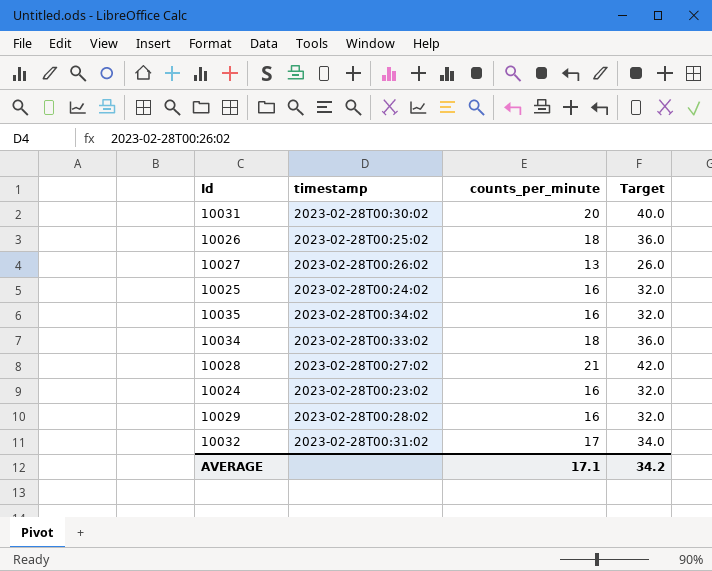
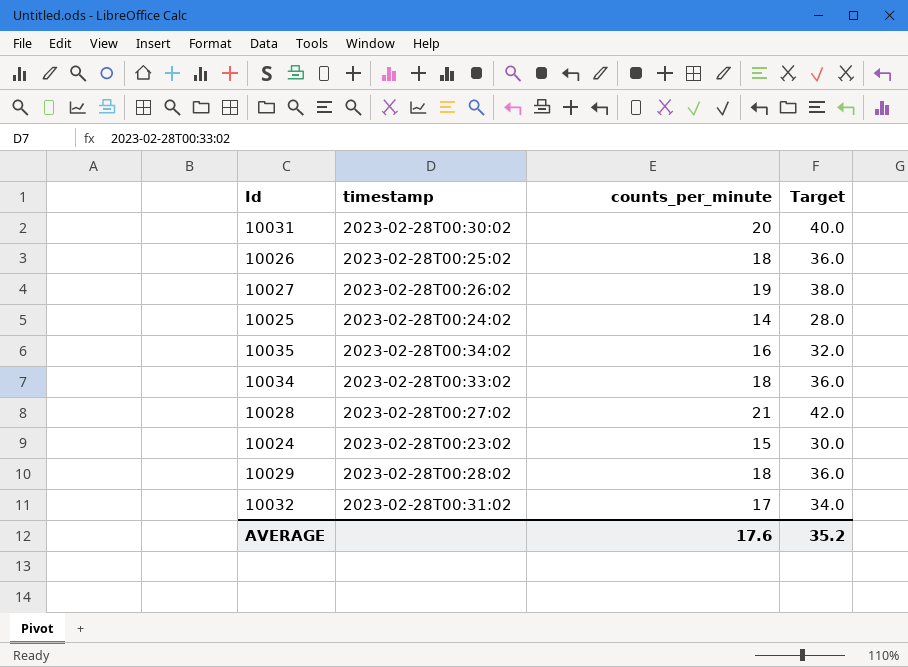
10027 | counts_per_minute: 13 -> 19
10027 | Target: 26.0 -> 38.0
10025 | counts_per_minute: 16 -> 14
10025 | Target: 32.0 -> 28.0
10024 | counts_per_minute: 16 -> 15
10024 | Target: 32.0 -> 30.0
10029 | counts_per_minute: 16 -> 18
10029 | Target: 32.0 -> 36.0
AVERAGE | counts_per_minute: 17.1 -> 17.6
AVERAGE | Target: 34.2 -> 35.2

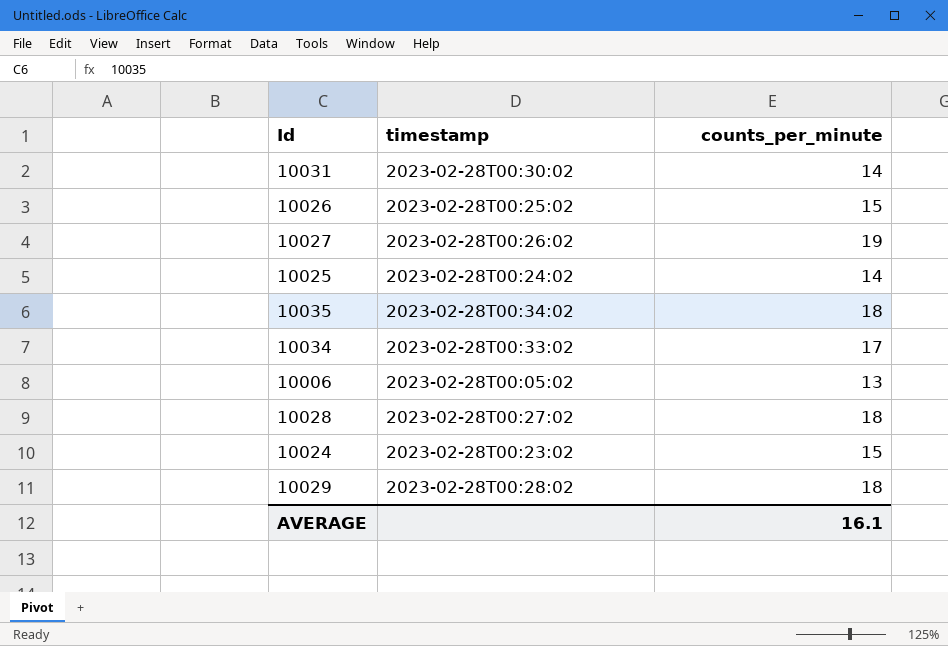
column Target | formula: [counts_per_minute] * 2 -> none
row 10032: 2023-02-28T00:31:02 | 17 | 34.0 -> none
10031 | counts_per_minute: 20 -> 14
10026 | counts_per_minute: 18 -> 15
10035 | counts_per_minute: 16 -> 18
10034 | counts_per_minute: 18 -> 17
row 10006: none -> 2023-02-28T00:05:02 | 13
10028 | counts_per_minute: 21 -> 18
AVERAGE | counts_per_minute: 17.6 -> 16.1

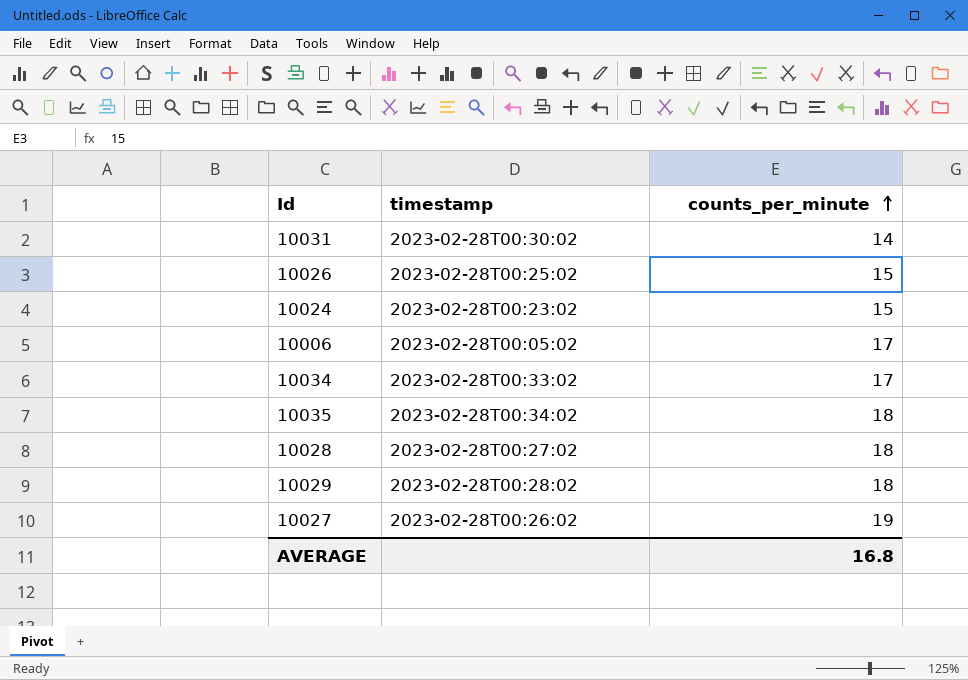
row order: none -> counts_per_minute ascending
row 10025: 2023-02-28T00:24:02 | 14 -> none
10006 | counts_per_minute: 13 -> 17
AVERAGE | counts_per_minute: 16.1 -> 16.8

